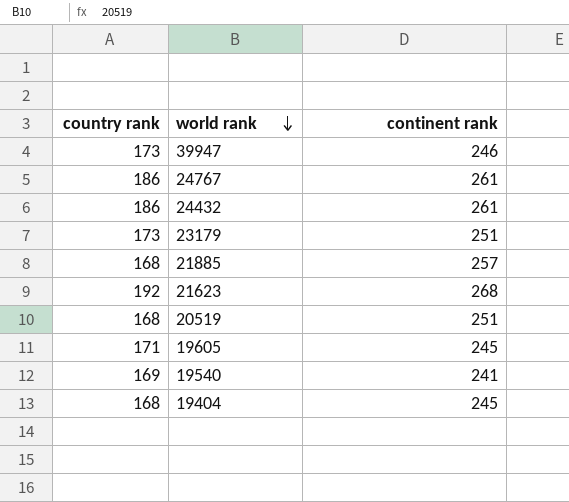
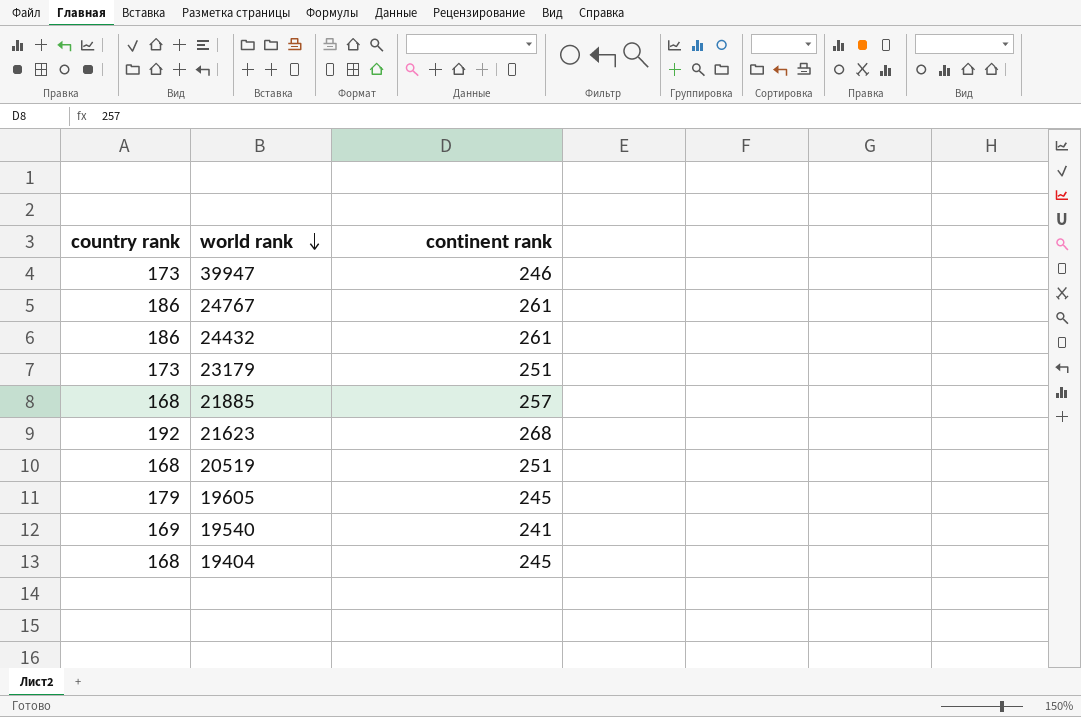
19605 | country rank: 171 -> 179

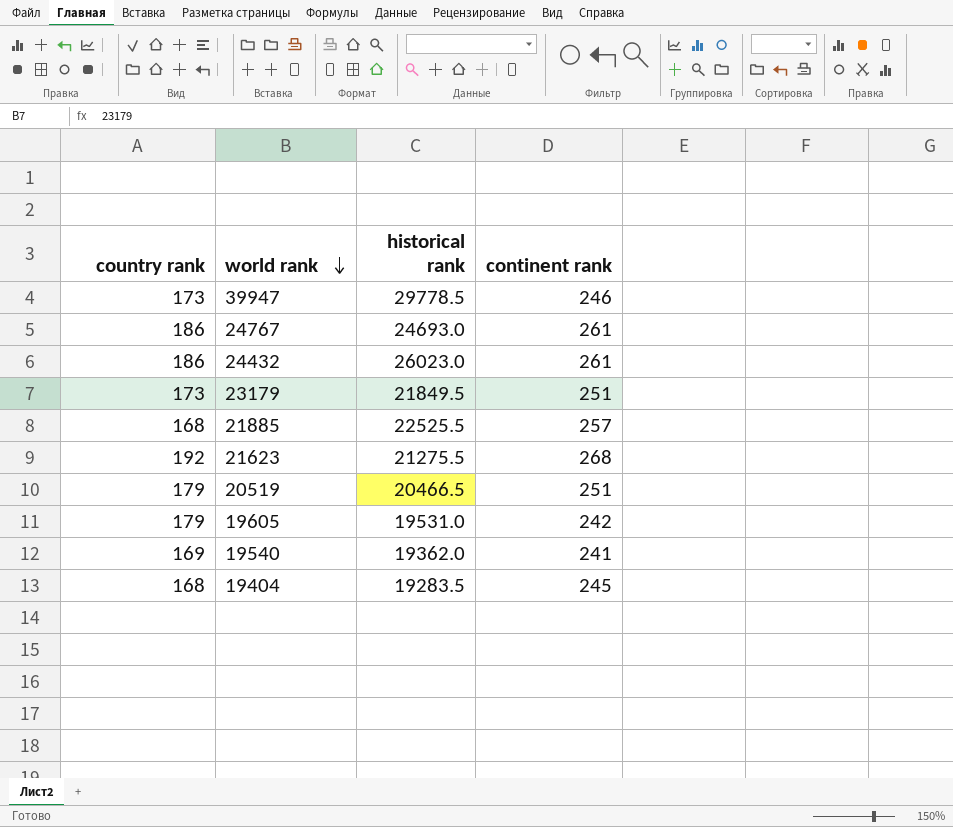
column historical rank | position: none -> 3
20519 | country rank: 168 -> 179
19605 | continent rank: 245 -> 242

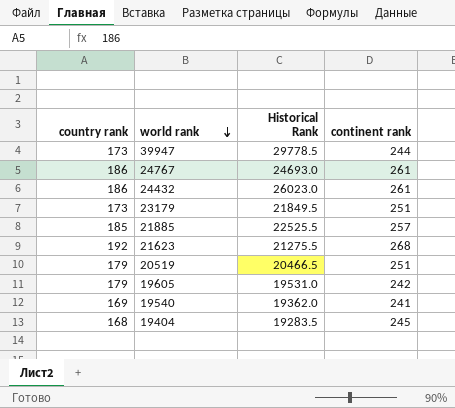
column name: historical rank -> Historical Rank
39947 | continent rank: 246 -> 244
21885 | country rank: 168 -> 185

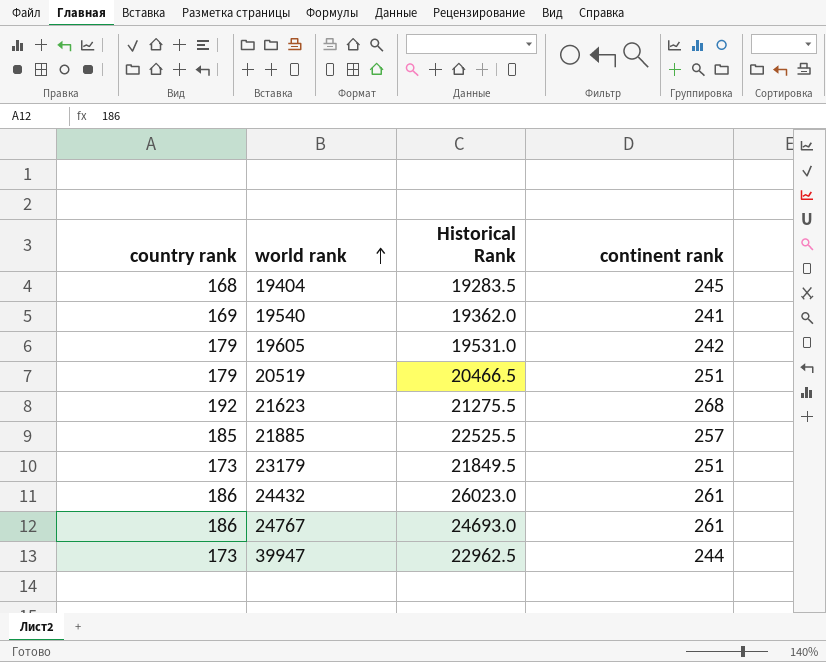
row order: world rank descending -> world rank ascending
39947 | Historical Rank: 29778.5 -> 22962.5

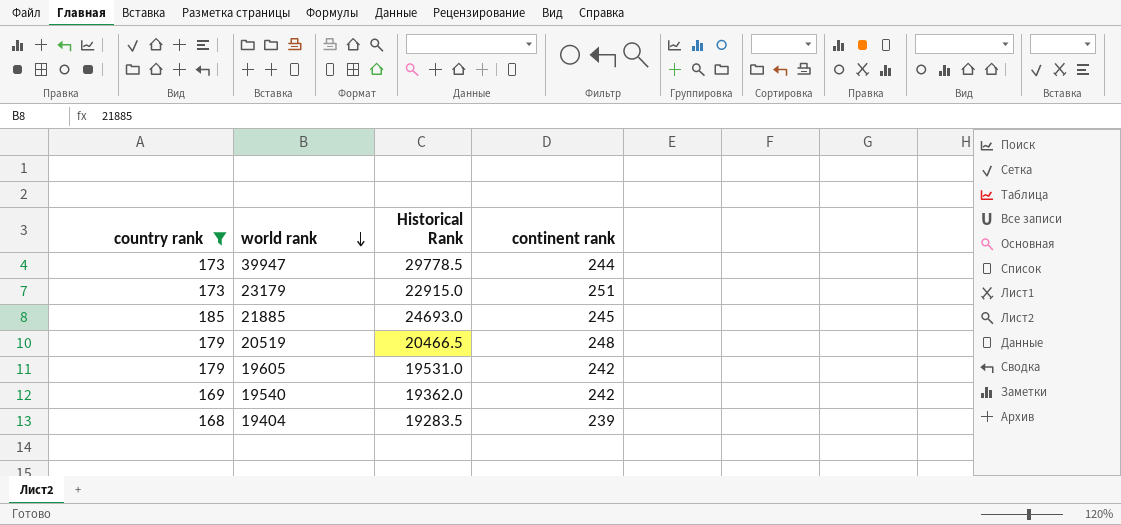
filter: none -> country rank <= 185
row order: world rank ascending -> world rank descending
39947 | Historical Rank: 22962.5 -> 29778.5
23179 | Historical Rank: 21849.5 -> 22915.0
21885 | Historical Rank: 22525.5 -> 24693.0
21885 | continent rank: 257 -> 245
20519 | continent rank: 251 -> 248
19540 | continent rank: 241 -> 242
19404 | continent rank: 245 -> 239

